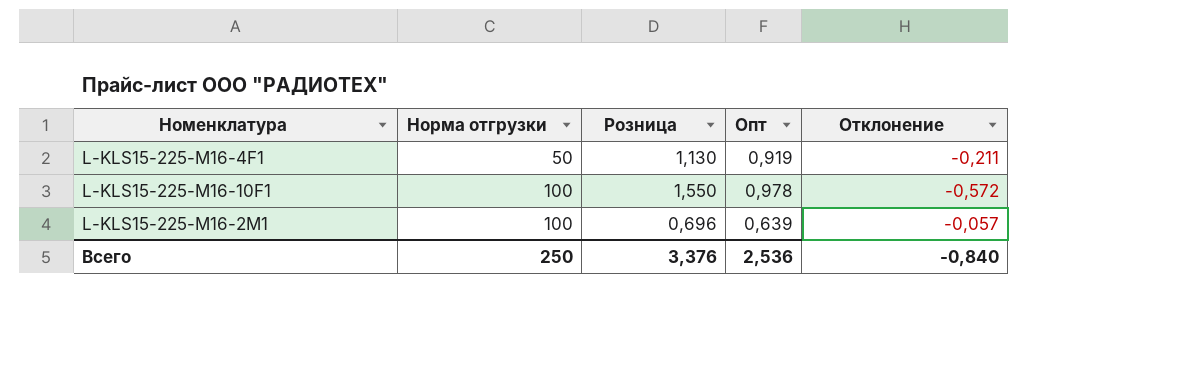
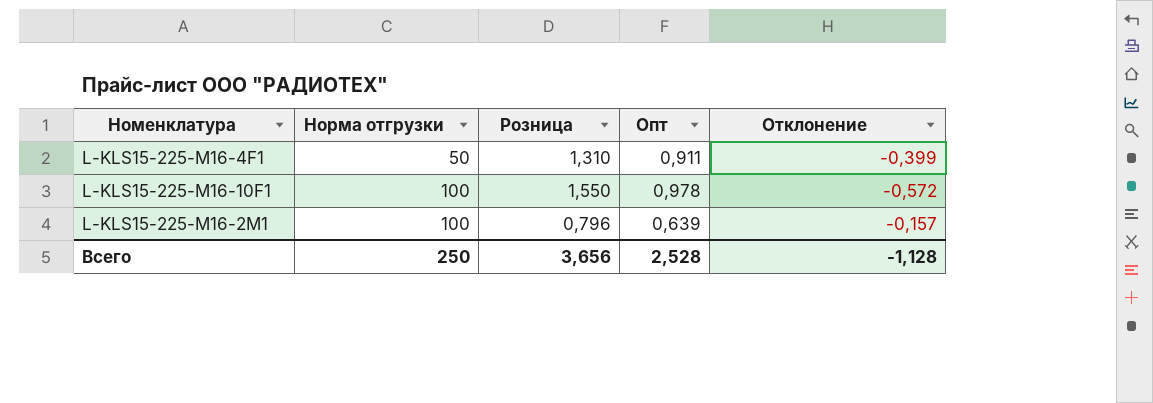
L-KLS15-225-M16-4F1 | Розница: 1,130 -> 1,310
L-KLS15-225-M16-4F1 | Опт: 0,919 -> 0,911
L-KLS15-225-M16-4F1 | Отклонение: -0,211 -> -0,399
L-KLS15-225-M16-2M1 | Розница: 0,696 -> 0,796
L-KLS15-225-M16-2M1 | Отклонение: -0,057 -> -0,157
Всего | Розница: 3,376 -> 3,656
Всего | Опт: 2,536 -> 2,528
Всего | Отклонение: -0,840 -> -1,128

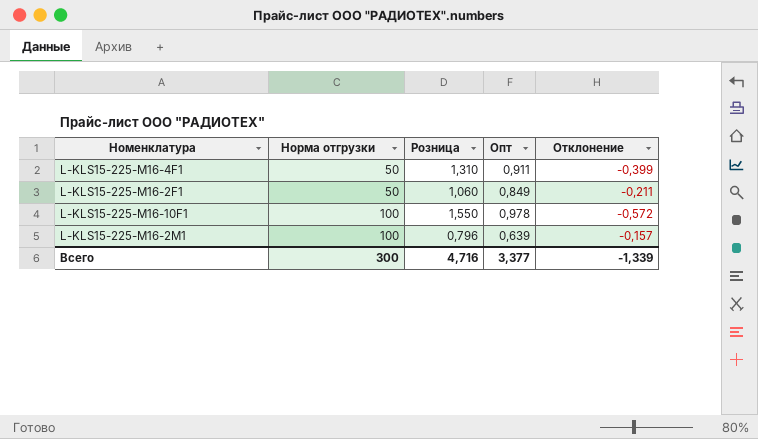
row L-KLS15-225-M16-2F1: none -> 50 | 1,060 | 0,849 | -0,211
Всего | Норма отгрузки: 250 -> 300
Всего | Розница: 3,656 -> 4,716
Всего | Опт: 2,528 -> 3,377
Всего | Отклонение: -1,128 -> -1,339

